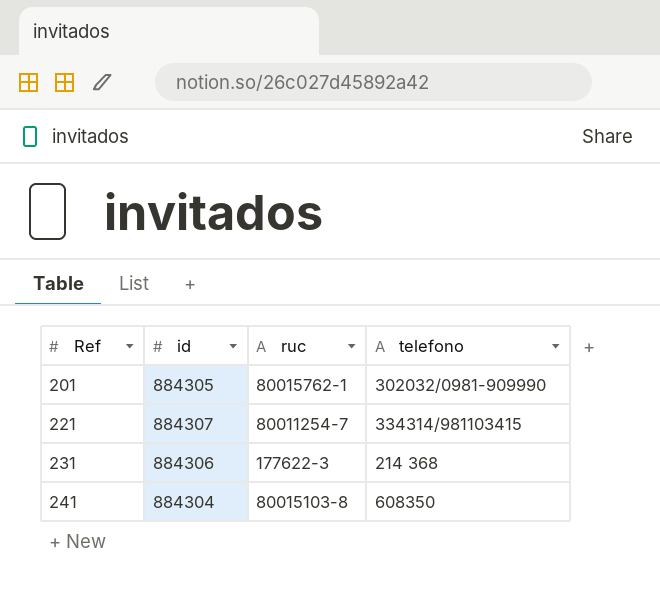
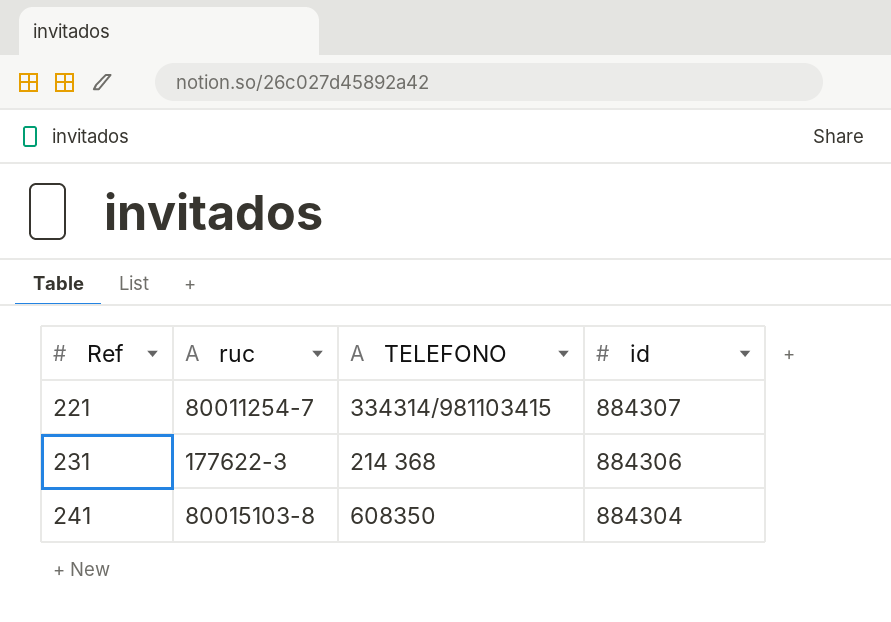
column name: telefono -> TELEFONO
column id | position: 2 -> 4
row 201: 884305 | 80015762-1 | 302032/0981-909990 -> none

